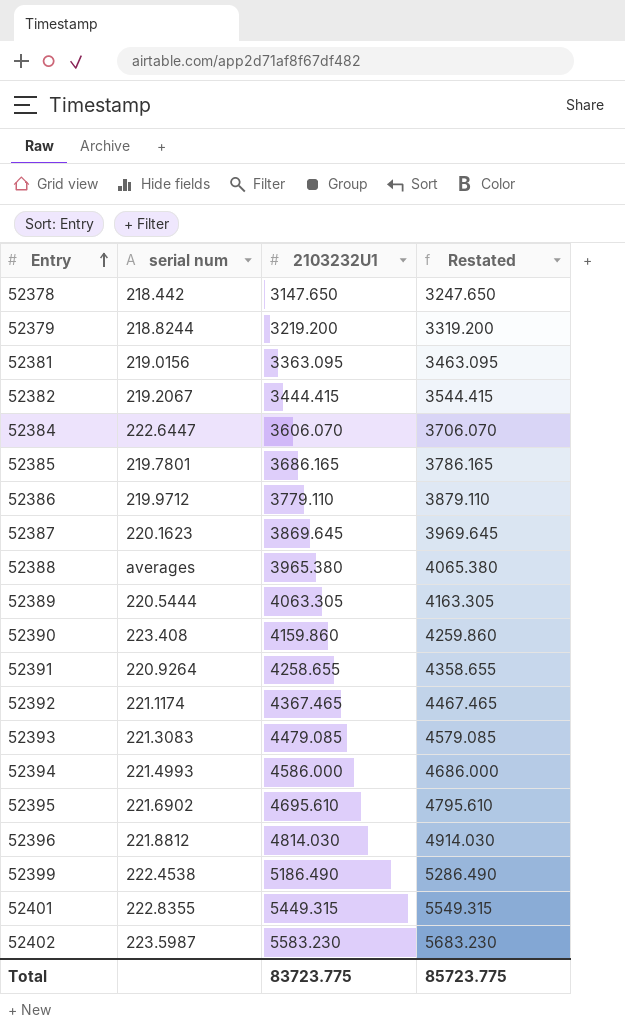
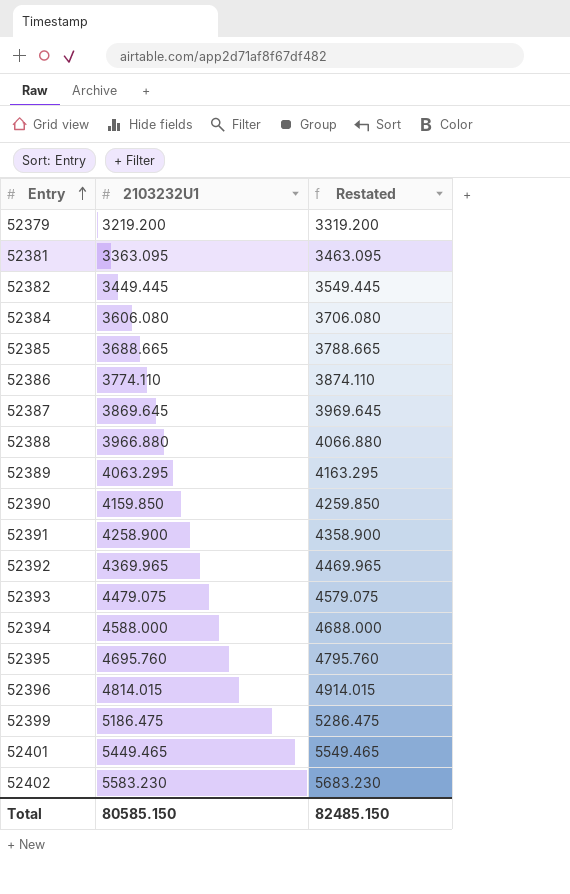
column serial num | position: 2 -> none
row 52378: 218.442 | 3147.650 | 3247.650 -> none
52382 | 2103232U1: 3444.415 -> 3449.445
52382 | Restated: 3544.415 -> 3549.445
52384 | 2103232U1: 3606.070 -> 3606.080
52384 | Restated: 3706.070 -> 3706.080
52385 | 2103232U1: 3686.165 -> 3688.665
52385 | Restated: 3786.165 -> 3788.665
52386 | 2103232U1: 3779.110 -> 3774.110
52386 | Restated: 3879.110 -> 3874.110
52388 | 2103232U1: 3965.380 -> 3966.880
52388 | Restated: 4065.380 -> 4066.880
52389 | 2103232U1: 4063.305 -> 4063.295
52389 | Restated: 4163.305 -> 4163.295
52390 | 2103232U1: 4159.860 -> 4159.850
52390 | Restated: 4259.860 -> 4259.850
52391 | 2103232U1: 4258.655 -> 4258.900
52391 | Restated: 4358.655 -> 4358.900
52392 | 2103232U1: 4367.465 -> 4369.965
52392 | Restated: 4467.465 -> 4469.965
52393 | 2103232U1: 4479.085 -> 4479.075
52393 | Restated: 4579.085 -> 4579.075
52394 | 2103232U1: 4586.000 -> 4588.000
52394 | Restated: 4686.000 -> 4688.000
52395 | 2103232U1: 4695.610 -> 4695.760
52395 | Restated: 4795.610 -> 4795.760
52396 | 2103232U1: 4814.030 -> 4814.015
52396 | Restated: 4914.030 -> 4914.015
52399 | 2103232U1: 5186.490 -> 5186.475
52399 | Restated: 5286.490 -> 5286.475
52401 | 2103232U1: 5449.315 -> 5449.465
52401 | Restated: 5549.315 -> 5549.465
Total | 2103232U1: 83723.775 -> 80585.150
Total | Restated: 85723.775 -> 82485.150

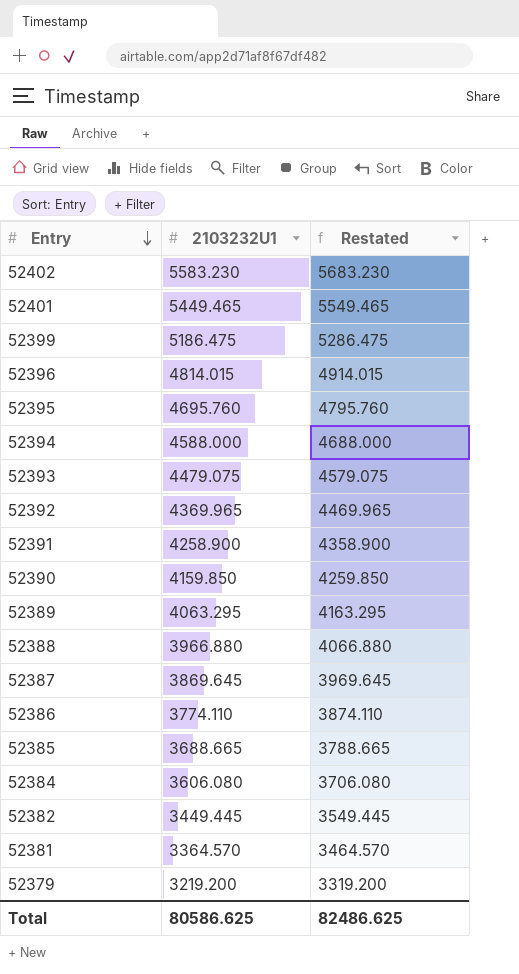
row order: Entry ascending -> Entry descending
52381 | 2103232U1: 3363.095 -> 3364.570
52381 | Restated: 3463.095 -> 3464.570
Total | 2103232U1: 80585.150 -> 80586.625
Total | Restated: 82485.150 -> 82486.625

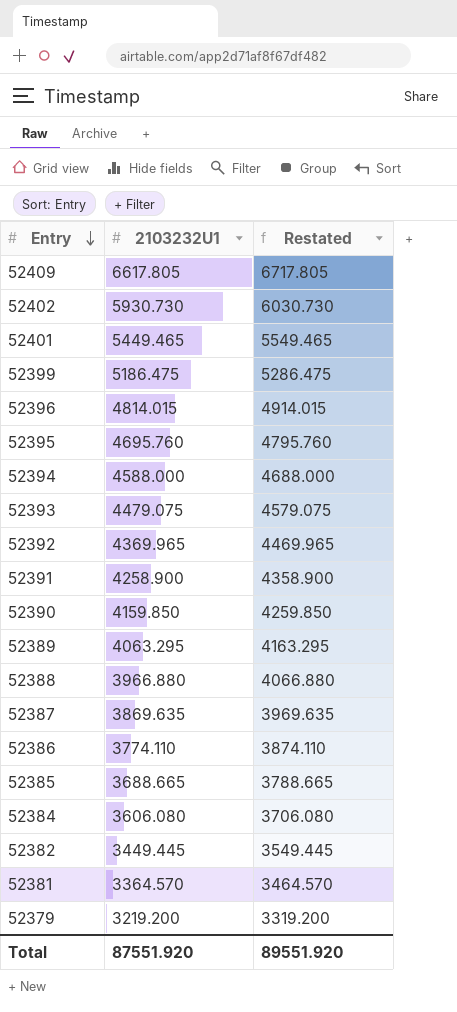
row 52409: none -> 6617.805 | 6717.805
52402 | 2103232U1: 5583.230 -> 5930.730
52402 | Restated: 5683.230 -> 6030.730
52387 | 2103232U1: 3869.645 -> 3869.635
52387 | Restated: 3969.645 -> 3969.635
Total | 2103232U1: 80586.625 -> 87551.920
Total | Restated: 82486.625 -> 89551.920

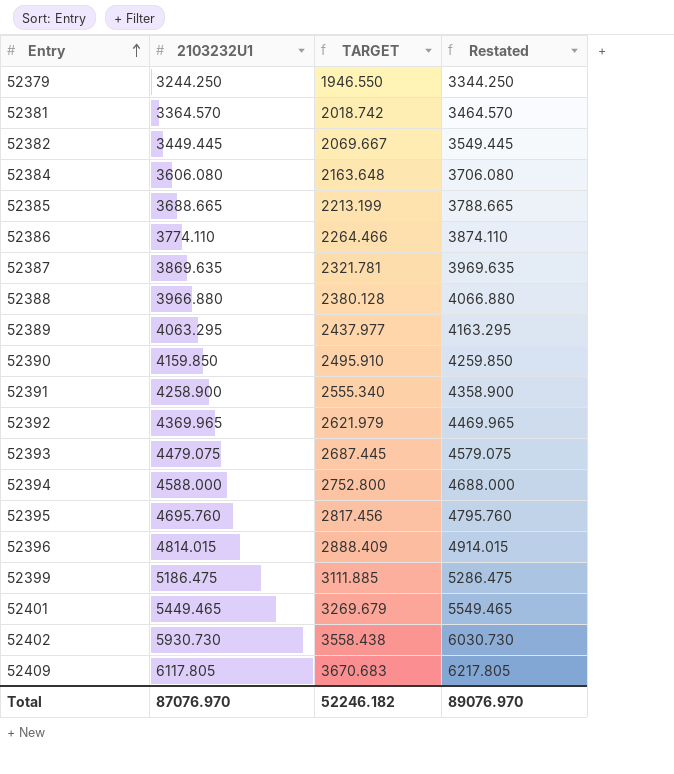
row order: Entry descending -> Entry ascending
column TARGET | formula: none -> [2103232U1] * 0.6
52379 | 2103232U1: 3219.200 -> 3244.250
52379 | Restated: 3319.200 -> 3344.250
52409 | 2103232U1: 6617.805 -> 6117.805
52409 | Restated: 6717.805 -> 6217.805
Total | 2103232U1: 87551.920 -> 87076.970
Total | Restated: 89551.920 -> 89076.970

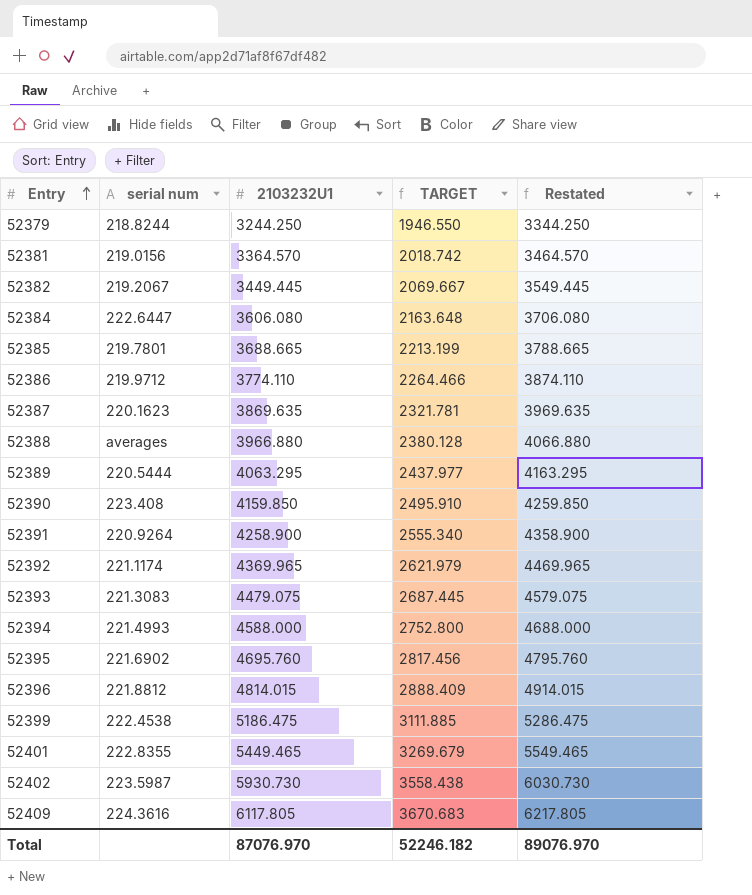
column serial num | position: none -> 2

